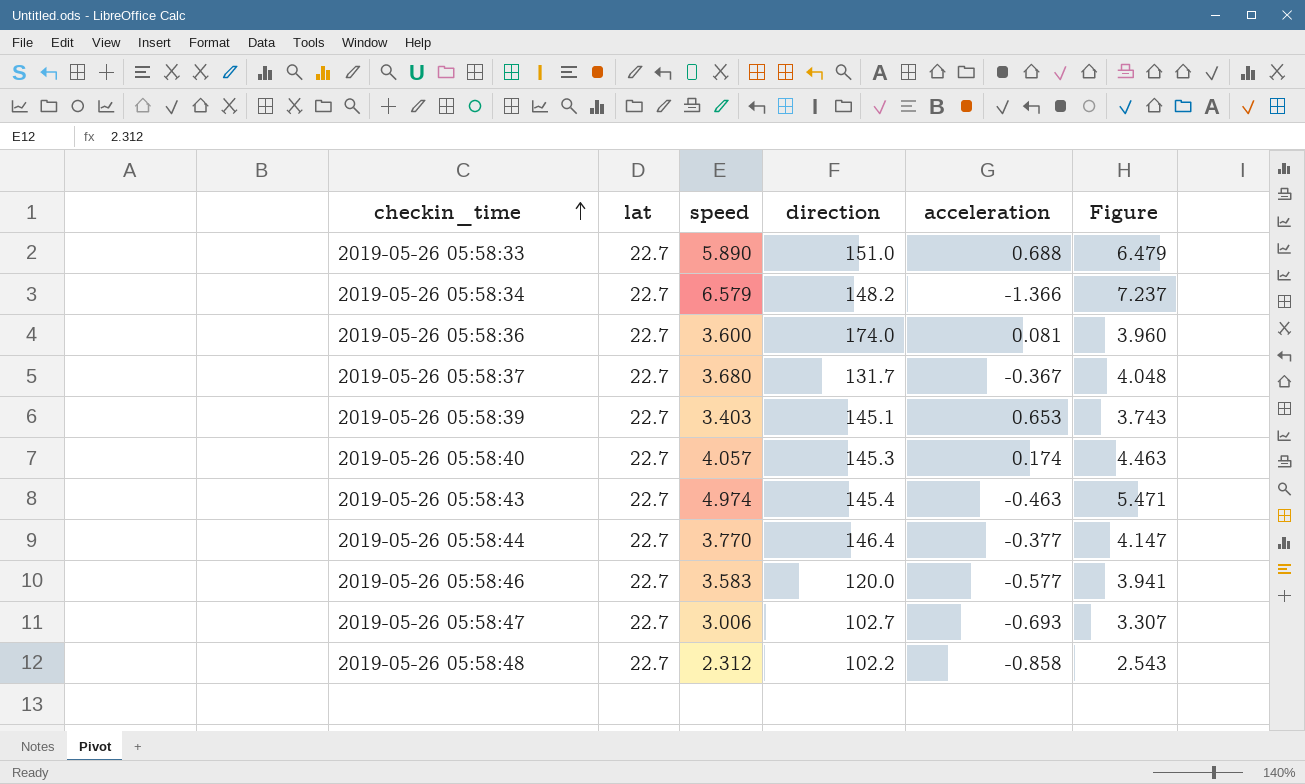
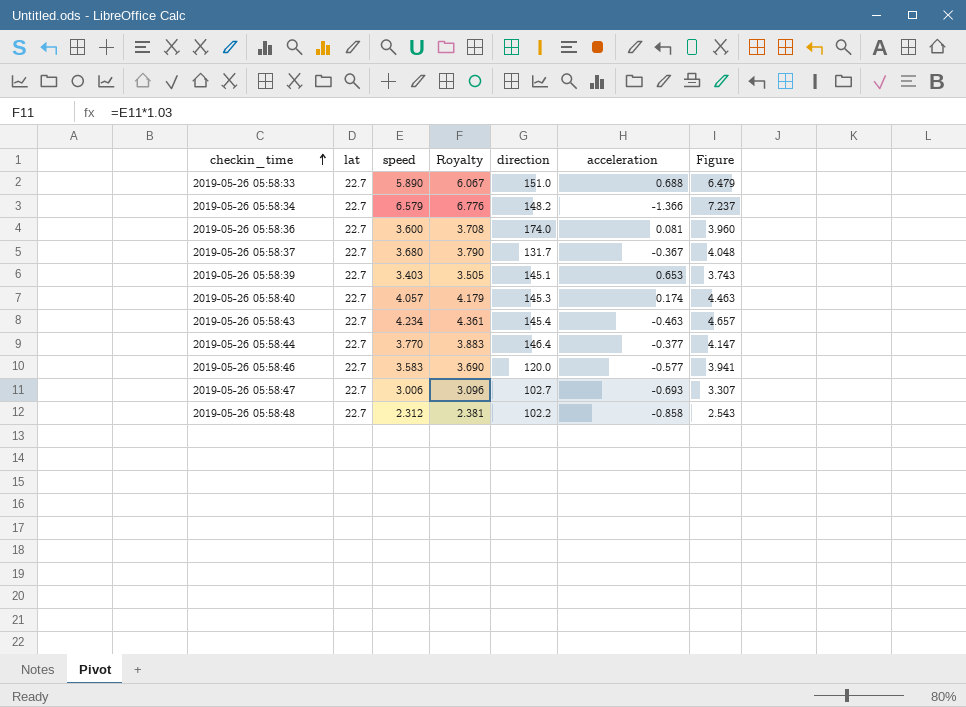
column Royalty | formula: none -> [speed] * 1.03
2019-05-26 05:58:43 | speed: 4.974 -> 4.234
2019-05-26 05:58:43 | Figure: 5.471 -> 4.657

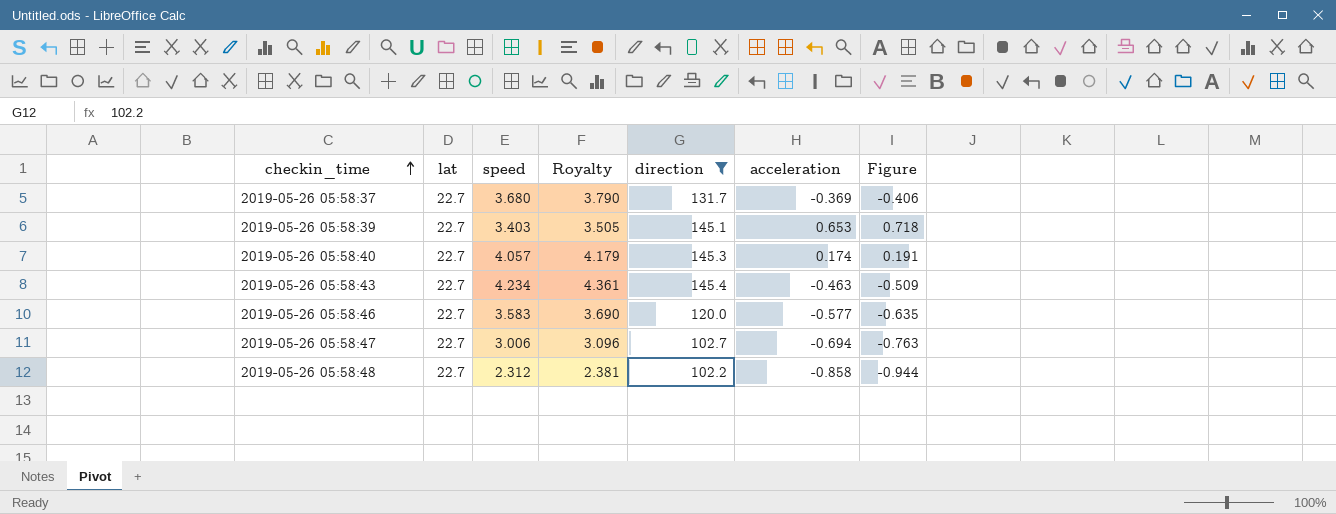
filter: none -> direction <= 145.4
column Figure | formula: [speed] * 1.1 -> [acceleration] * 1.1
2019-05-26 05:58:37 | acceleration: -0.367 -> -0.369
2019-05-26 05:58:47 | acceleration: -0.693 -> -0.694

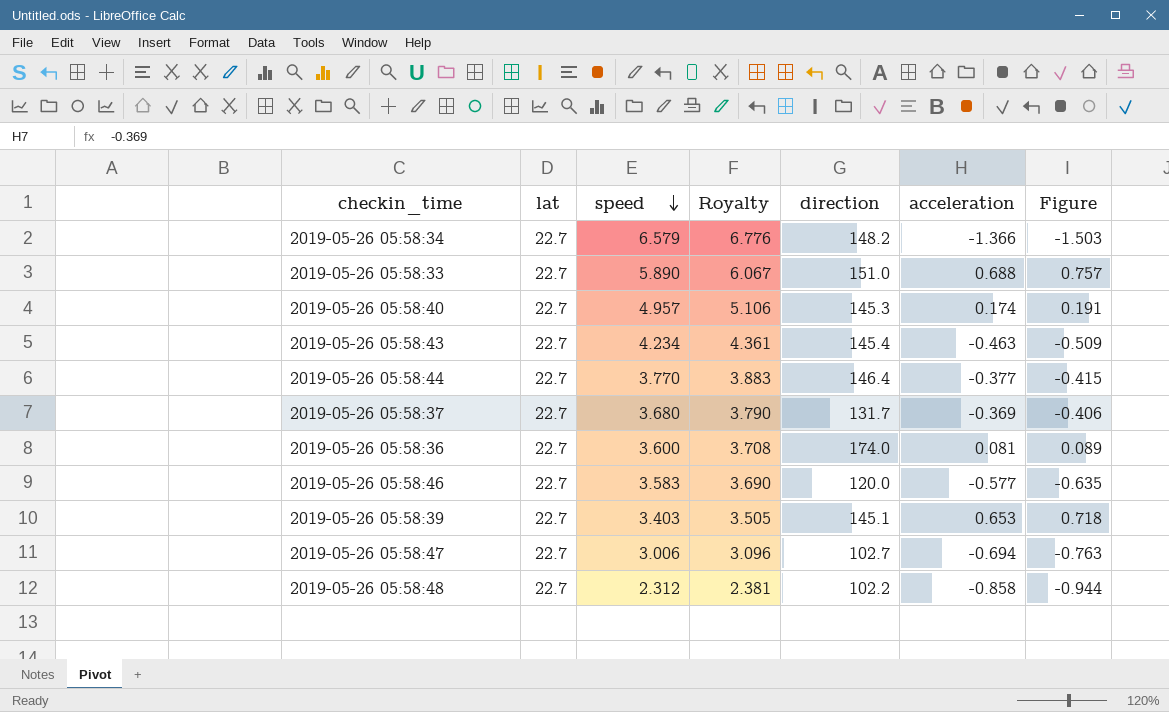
filter: direction <= 145.4 -> none
row order: checkin_time ascending -> speed descending
2019-05-26 05:58:40 | speed: 4.057 -> 4.957
2019-05-26 05:58:40 | Royalty: 4.179 -> 5.106

